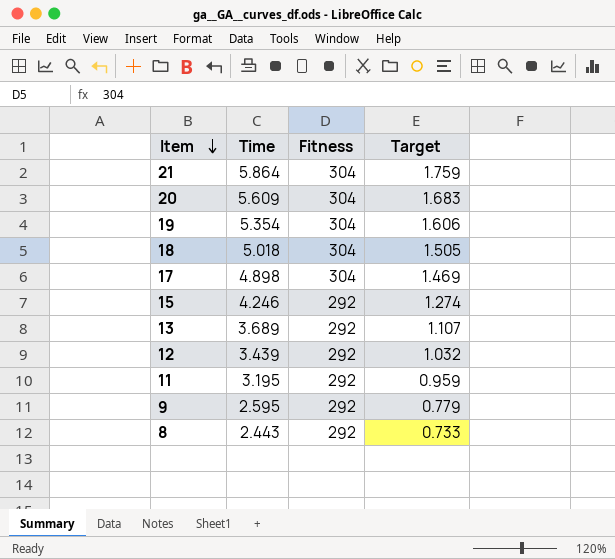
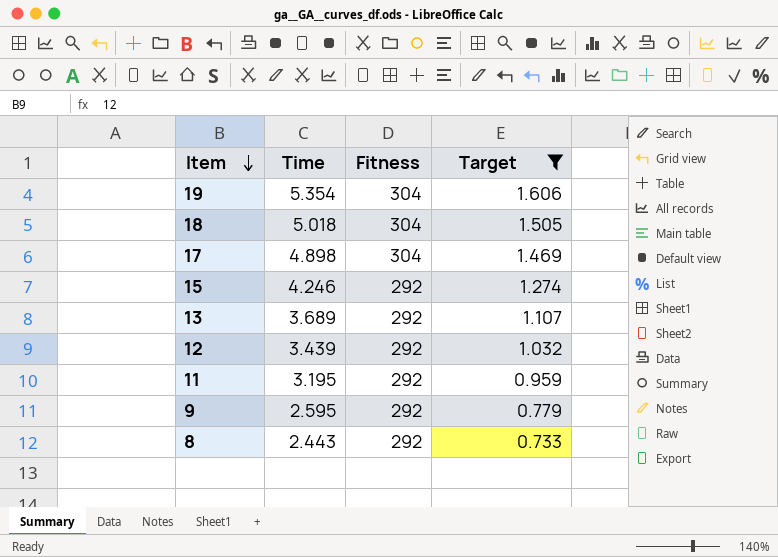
filter: none -> Target <= 1.606

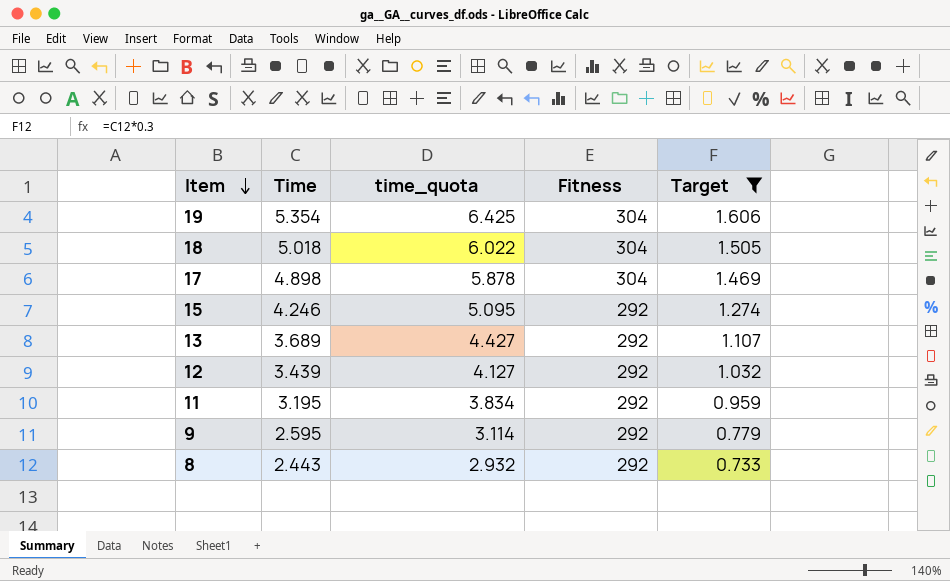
column time_quota | formula: none -> [Time] * 1.2

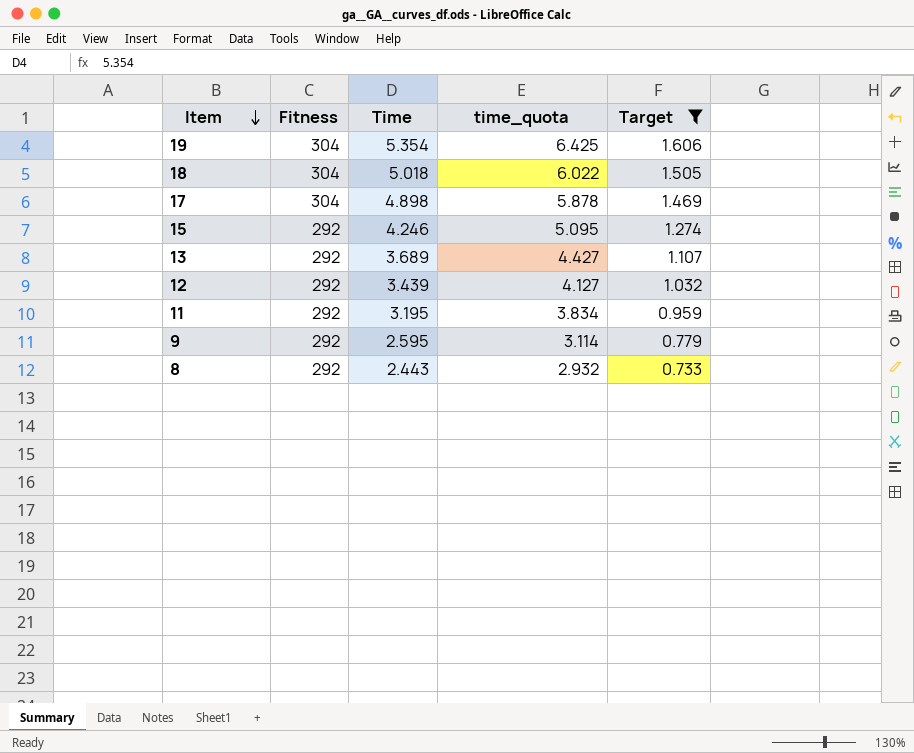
column Fitness | position: 4 -> 2

